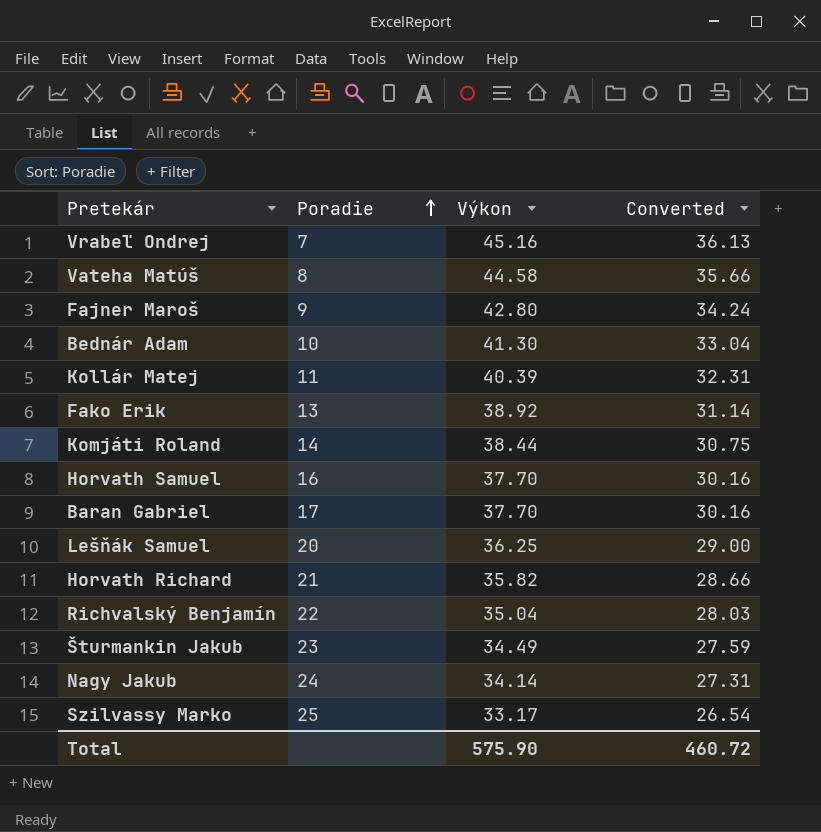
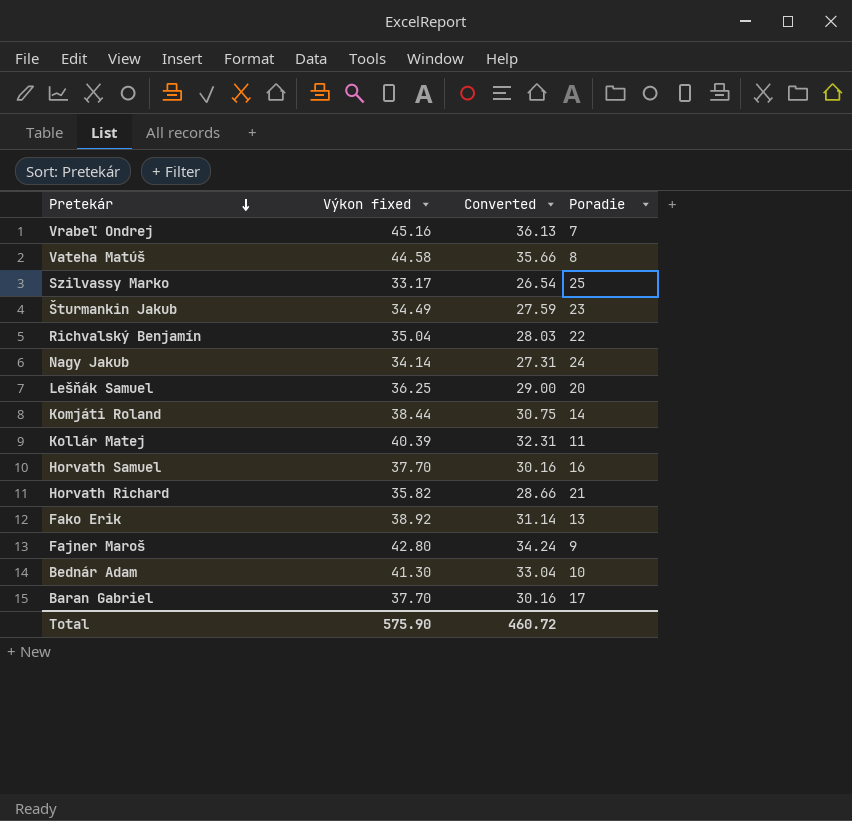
row order: Poradie ascending -> Pretekár descending
column name: Výkon -> Výkon fixed
column Poradie | position: 2 -> 4

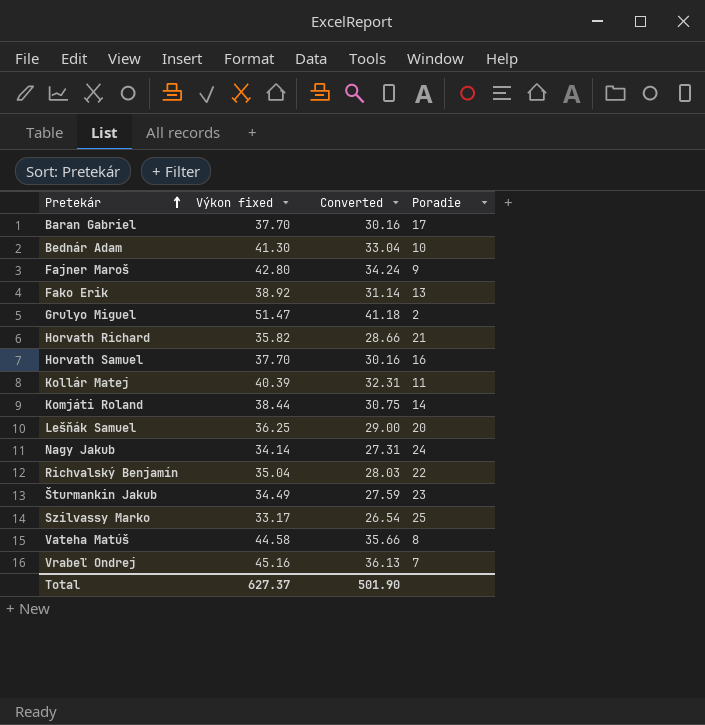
row order: Pretekár descending -> Pretekár ascending
row Grulyo Miguel: none -> 51.47 | 41.18 | 2
Total | Výkon fixed: 575.90 -> 627.37
Total | Converted: 460.72 -> 501.90

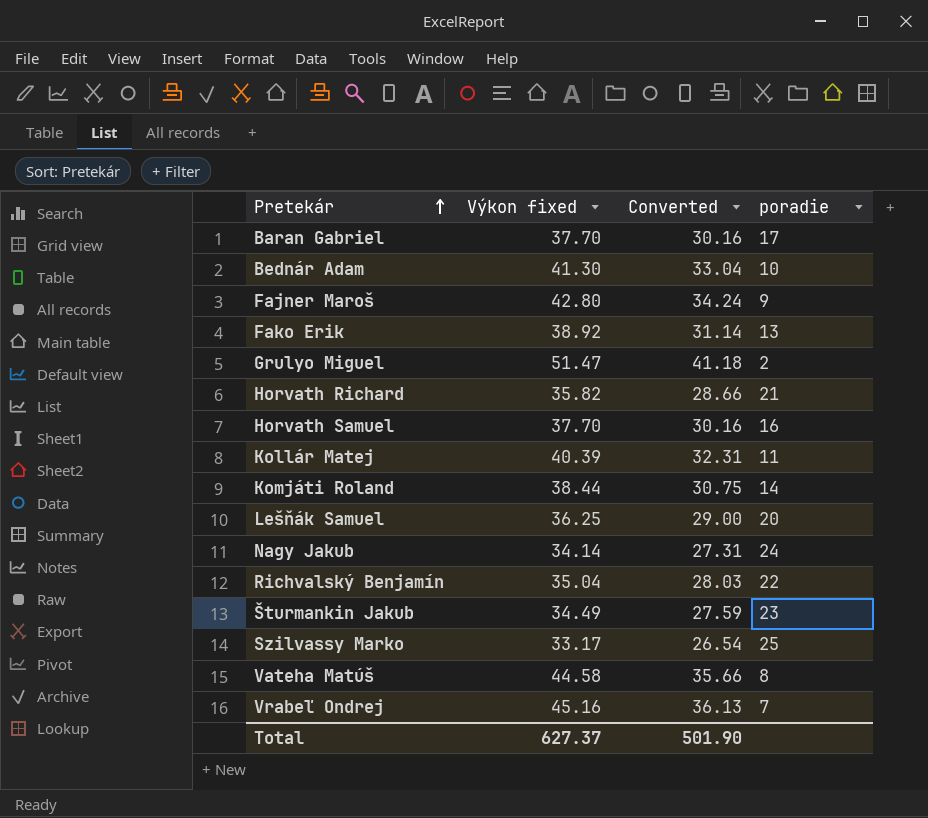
column name: Poradie -> poradie

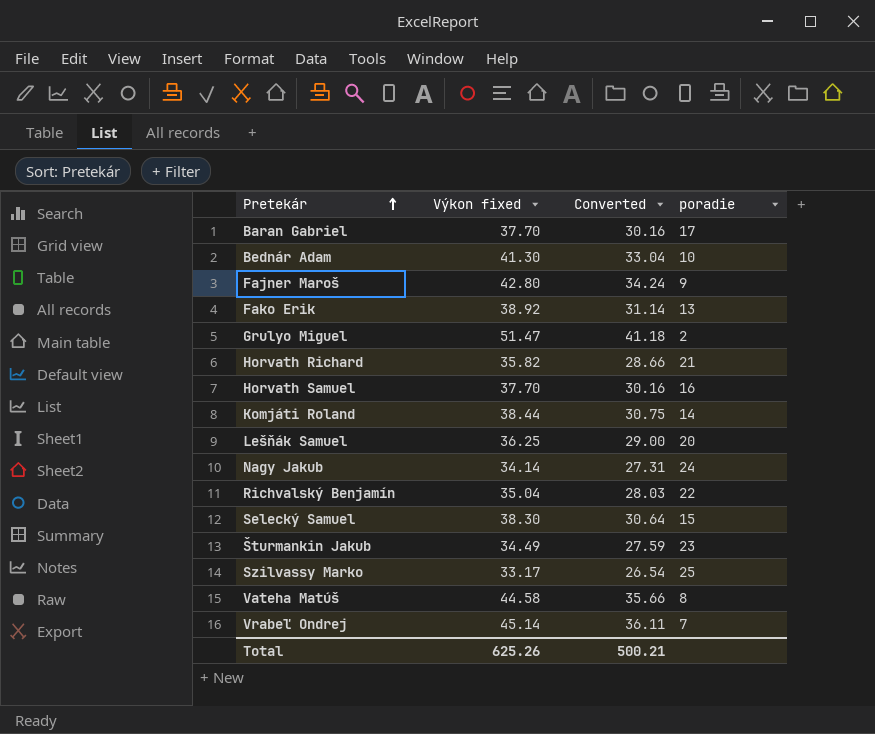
row Kollár Matej: 40.39 | 32.31 | 11 -> none
row Selecký Samuel: none -> 38.30 | 30.64 | 15
Vrabeľ Ondrej | Výkon fixed: 45.16 -> 45.14
Vrabeľ Ondrej | Converted: 36.13 -> 36.11
Total | Výkon fixed: 627.37 -> 625.26
Total | Converted: 501.90 -> 500.21

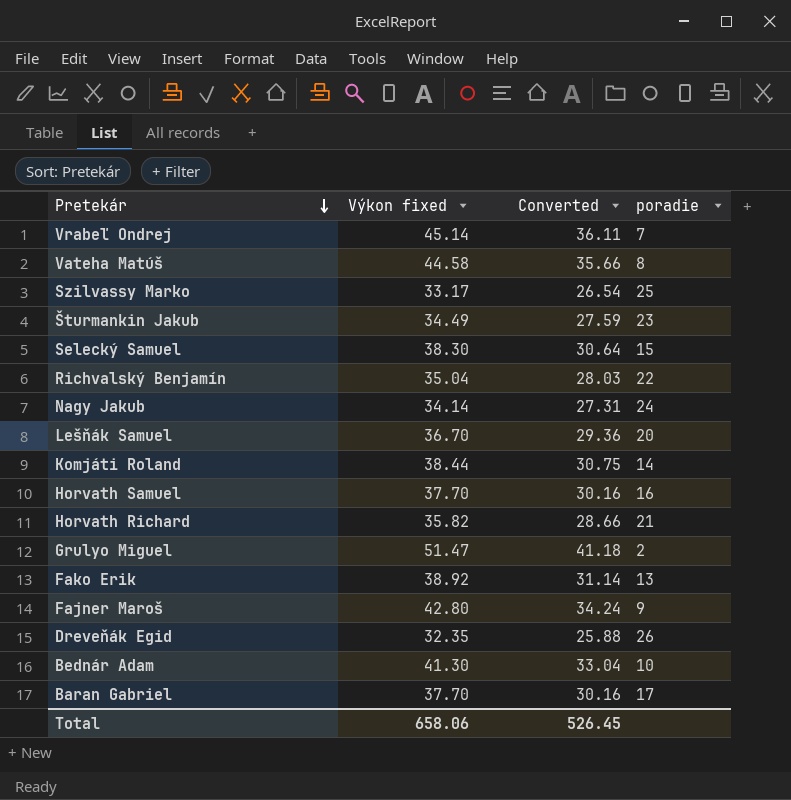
row order: Pretekár ascending -> Pretekár descending
Lešňák Samuel | Výkon fixed: 36.25 -> 36.70
Lešňák Samuel | Converted: 29.00 -> 29.36
row Dreveňák Egid: none -> 32.35 | 25.88 | 26
Total | Výkon fixed: 625.26 -> 658.06
Total | Converted: 500.21 -> 526.45

